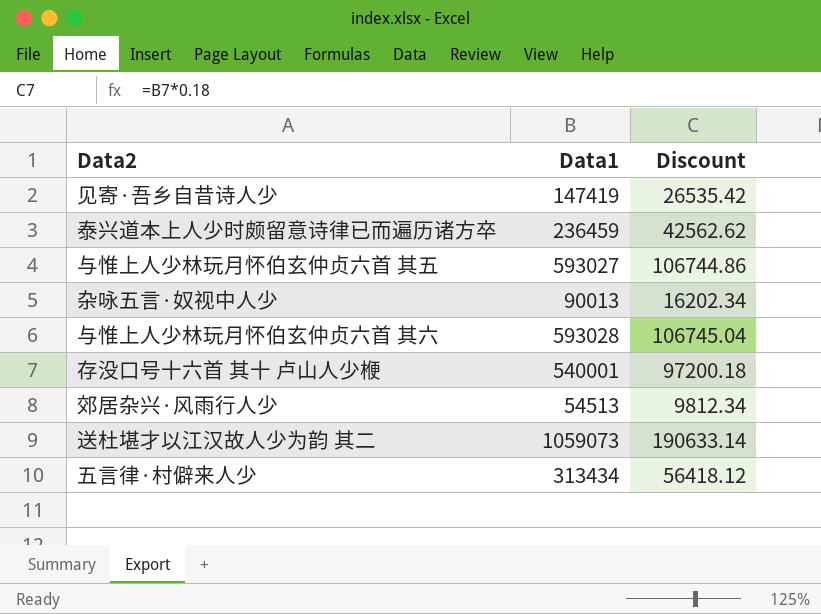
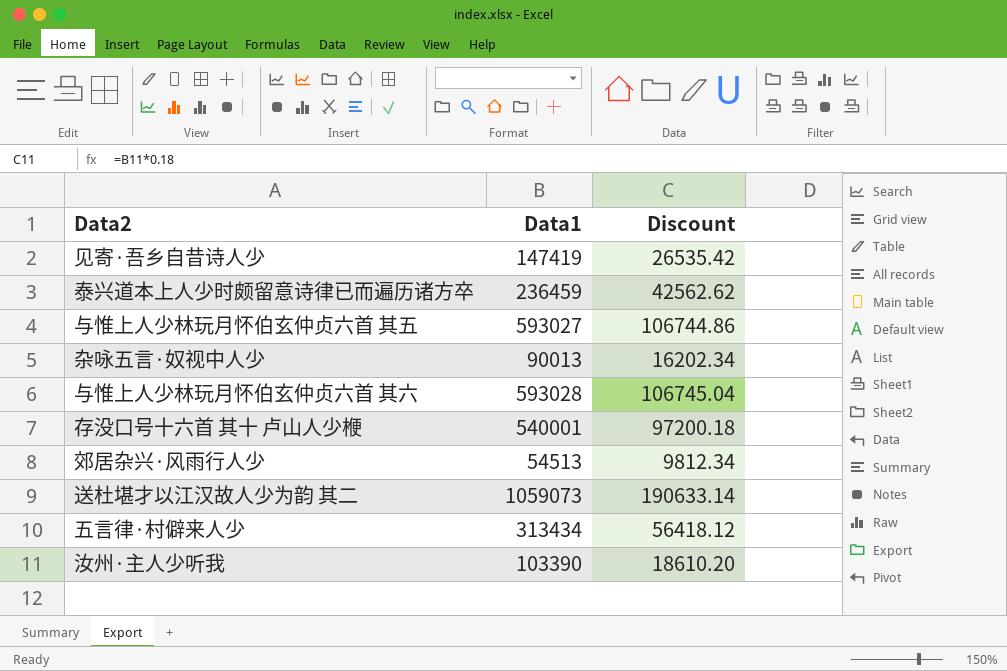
row 汝州·主人少听我: none -> 103390 | 18610.20

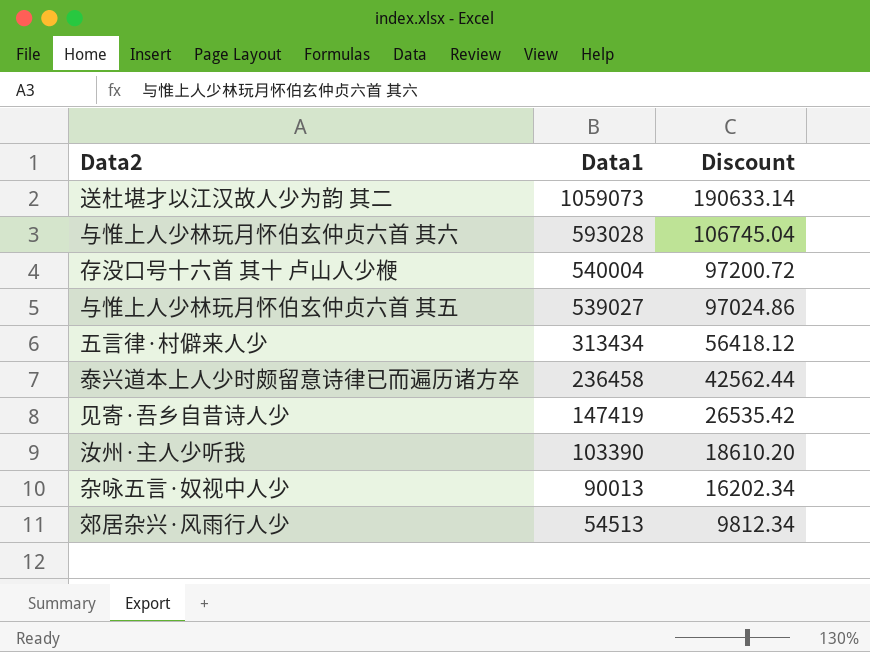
row order: none -> Data1 descending
存没口号十六首 其十 卢山人少楩 | Data1: 540001 -> 540004
存没口号十六首 其十 卢山人少楩 | Discount: 97200.18 -> 97200.72
与惟上人少林玩月怀伯玄仲贞六首 其五 | Data1: 593027 -> 539027
与惟上人少林玩月怀伯玄仲贞六首 其五 | Discount: 106744.86 -> 97024.86
泰兴道本上人少时颇留意诗律已而遍历诸方卒 | Data1: 236459 -> 236458
泰兴道本上人少时颇留意诗律已而遍历诸方卒 | Discount: 42562.62 -> 42562.44

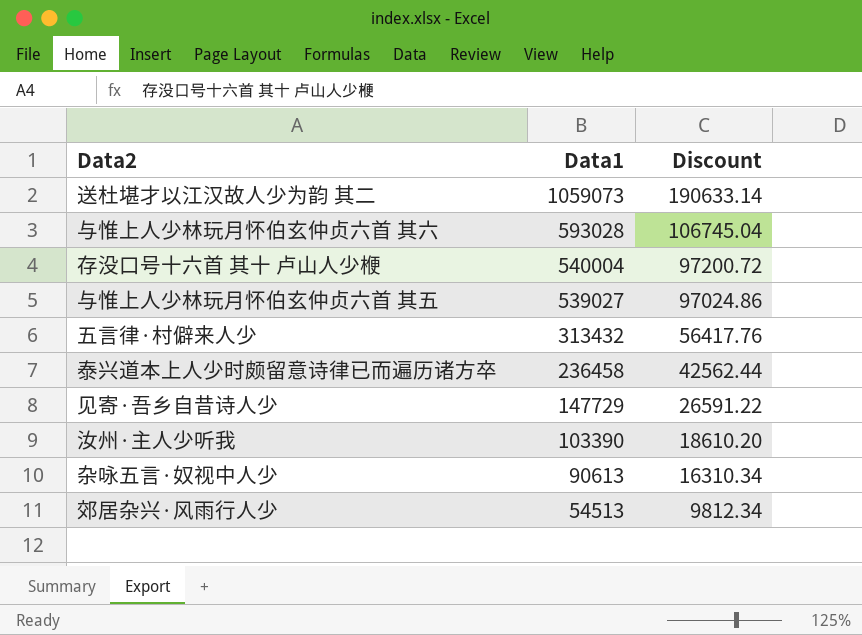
五言律·村僻来人少 | Data1: 313434 -> 313432
五言律·村僻来人少 | Discount: 56418.12 -> 56417.76
见寄·吾乡自昔诗人少 | Data1: 147419 -> 147729
见寄·吾乡自昔诗人少 | Discount: 26535.42 -> 26591.22
杂咏五言·奴视中人少 | Data1: 90013 -> 90613
杂咏五言·奴视中人少 | Discount: 16202.34 -> 16310.34

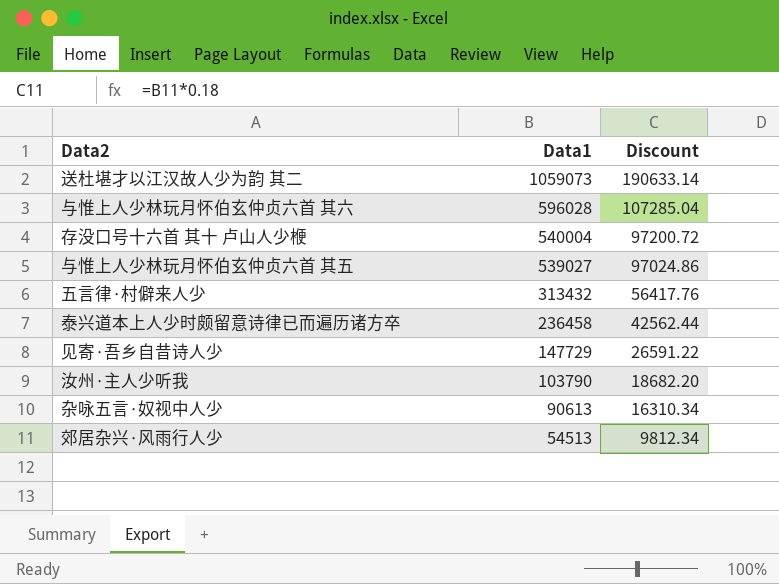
与惟上人少林玩月怀伯玄仲贞六首 其六 | Data1: 593028 -> 596028
与惟上人少林玩月怀伯玄仲贞六首 其六 | Discount: 106745.04 -> 107285.04
汝州·主人少听我 | Data1: 103390 -> 103790
汝州·主人少听我 | Discount: 18610.20 -> 18682.20

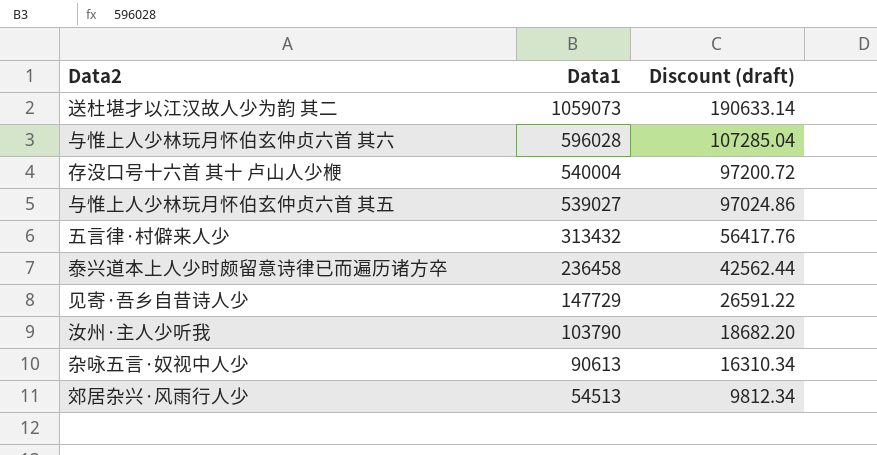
column name: Discount -> Discount (draft)

